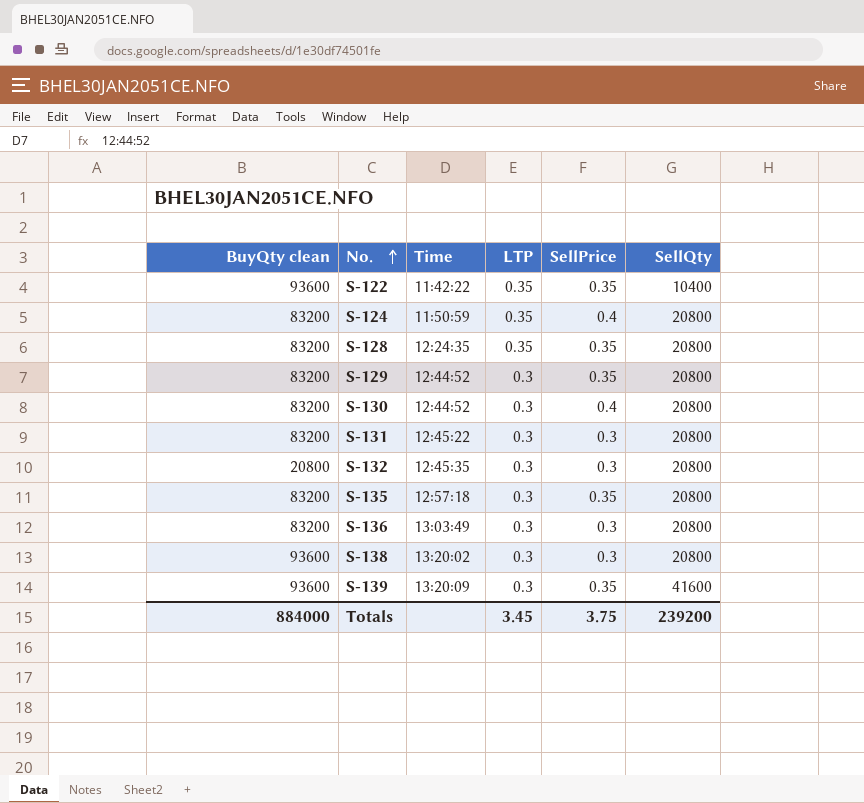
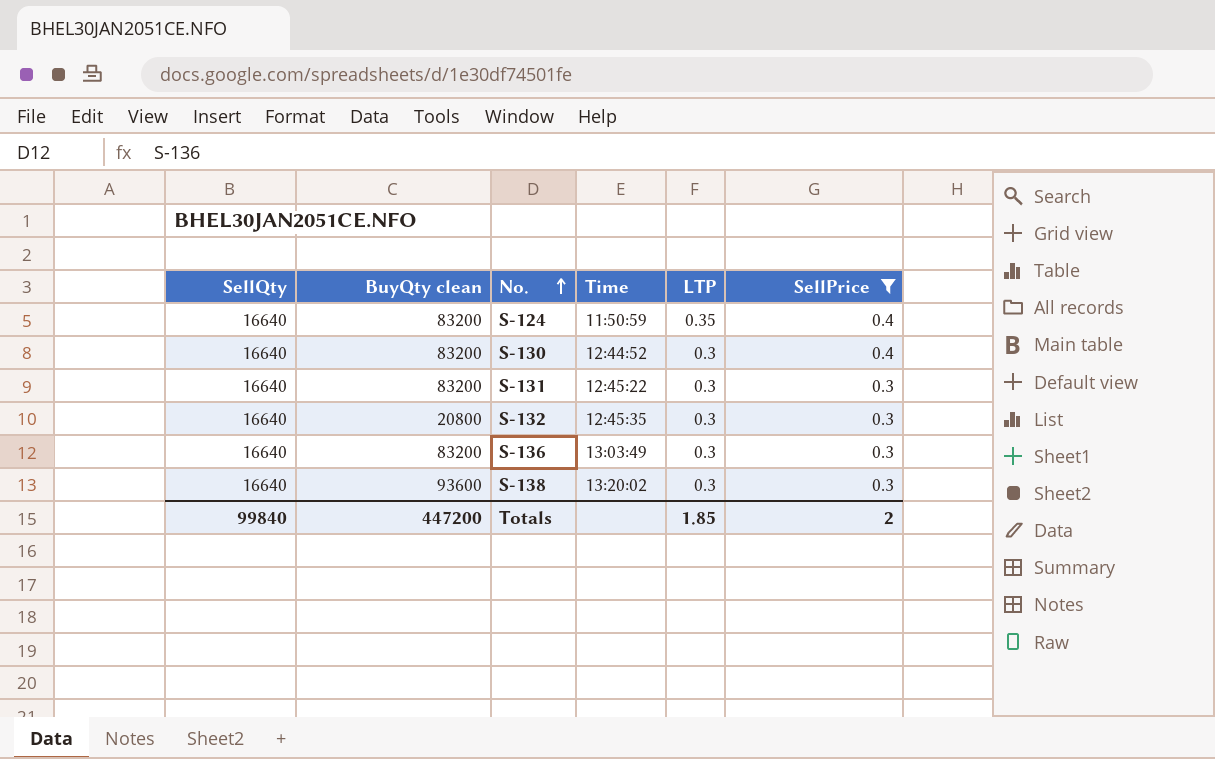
filter: none -> SellPrice != 0.35
column SellQty | position: 6 -> 1
S-124 | SellQty: 20800 -> 16640
S-130 | SellQty: 20800 -> 16640
S-131 | SellQty: 20800 -> 16640
S-132 | SellQty: 20800 -> 16640
S-136 | SellQty: 20800 -> 16640
S-138 | SellQty: 20800 -> 16640
Totals | SellQty: 239200 -> 99840
Totals | BuyQty clean: 884000 -> 447200
Totals | LTP: 3.45 -> 1.85
Totals | SellPrice: 3.75 -> 2

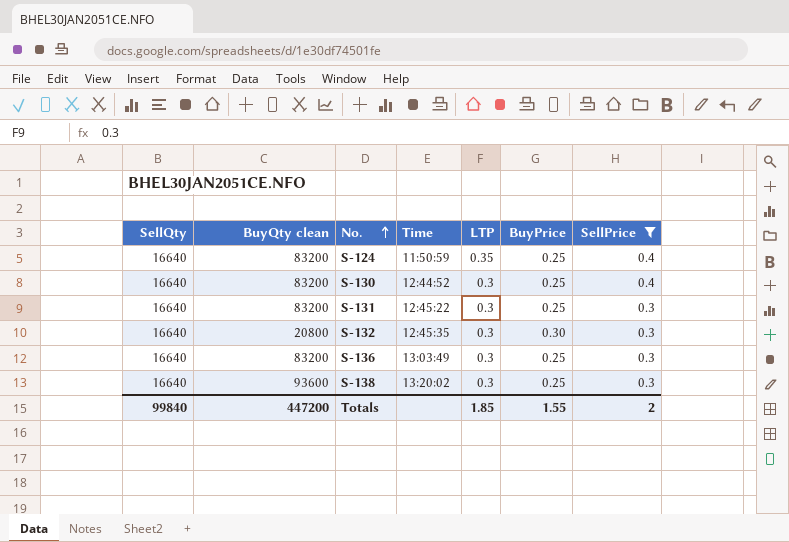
column BuyPrice | position: none -> 6

